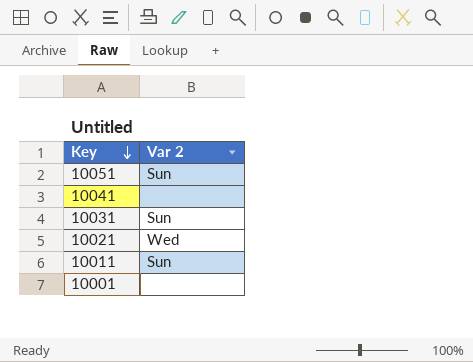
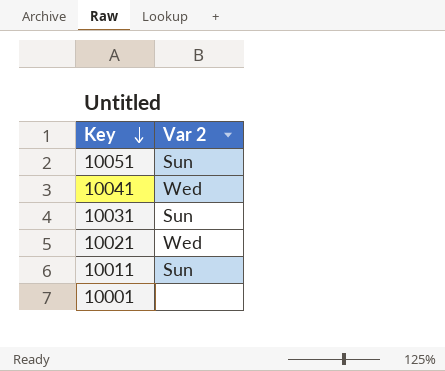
10041 | Var 2: none -> Wed

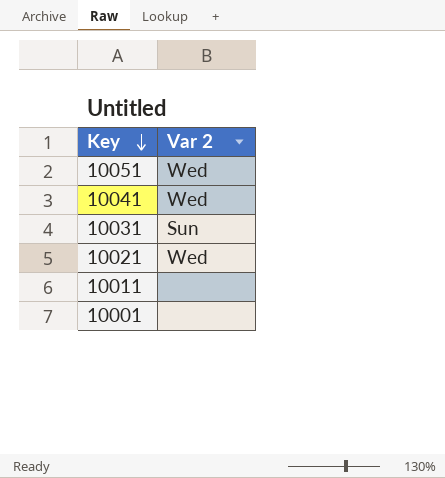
10051 | Var 2: Sun -> Wed
10011 | Var 2: Sun -> none

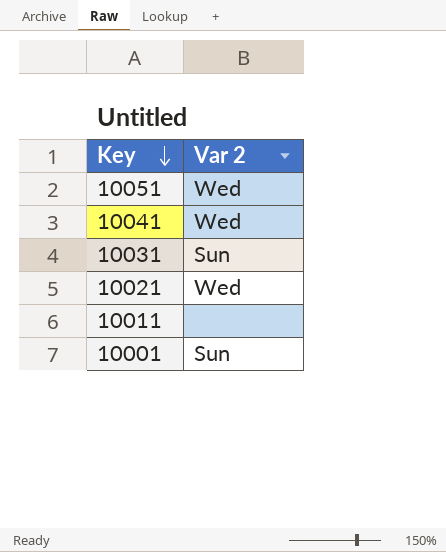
10001 | Var 2: none -> Sun

